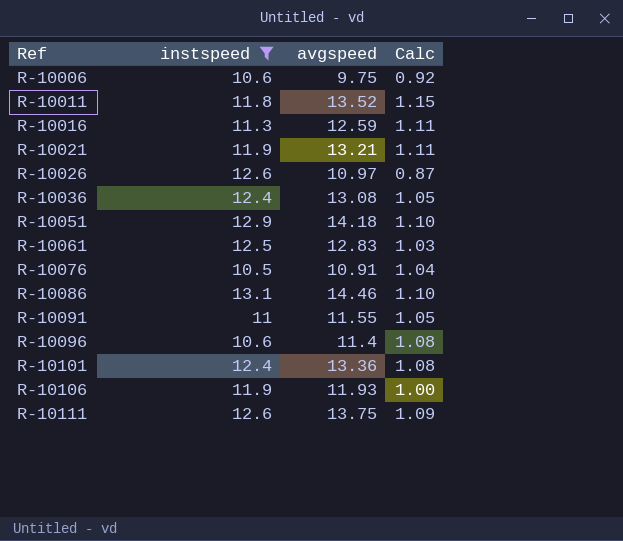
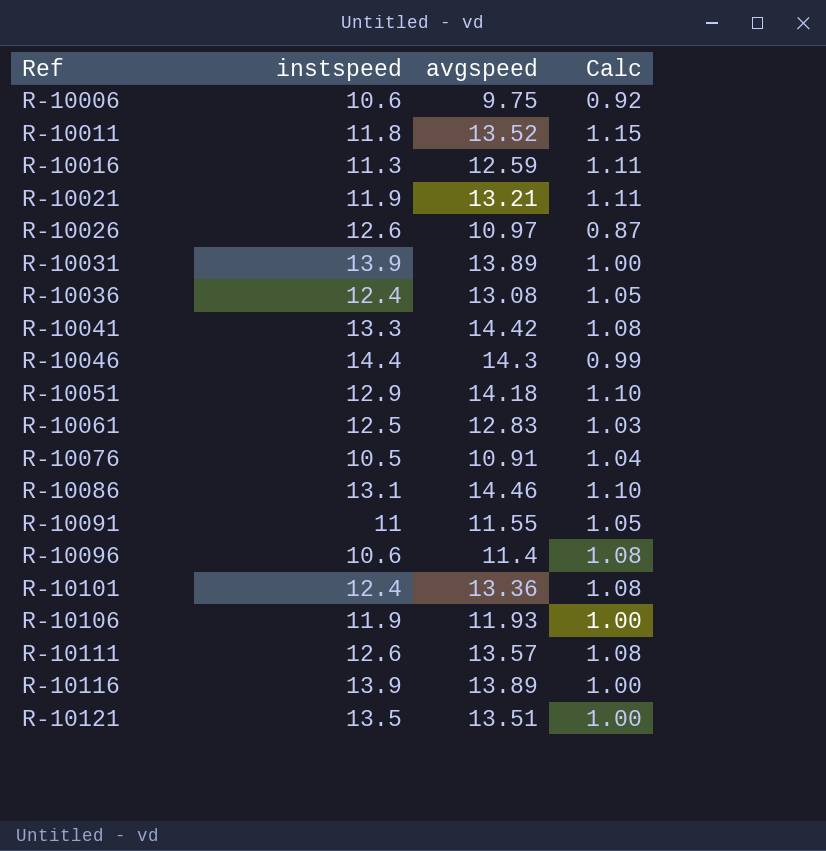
filter: instspeed <= 13.1 -> none
R-10111 | avgspeed: 13.75 -> 13.57
R-10111 | Calc: 1.09 -> 1.08

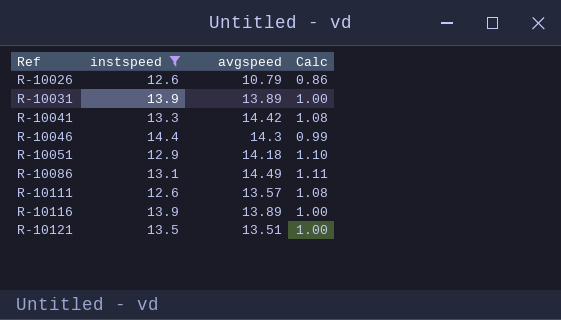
filter: none -> instspeed >= 12.6
R-10026 | avgspeed: 10.97 -> 10.79
R-10026 | Calc: 0.87 -> 0.86
R-10086 | avgspeed: 14.46 -> 14.49
R-10086 | Calc: 1.10 -> 1.11

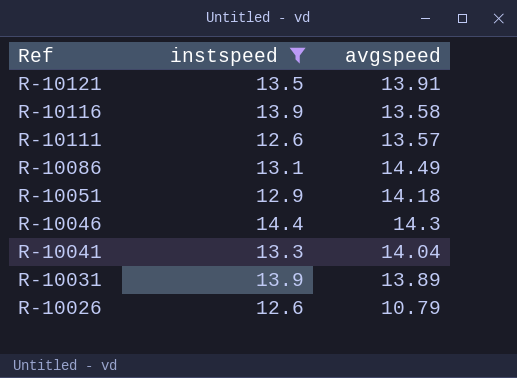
row order: Ref ascending -> Ref descending
column Calc | formula: [avgspeed] / [instspeed] -> none
R-10121 | avgspeed: 13.51 -> 13.91
R-10116 | avgspeed: 13.89 -> 13.58
R-10041 | avgspeed: 14.42 -> 14.04

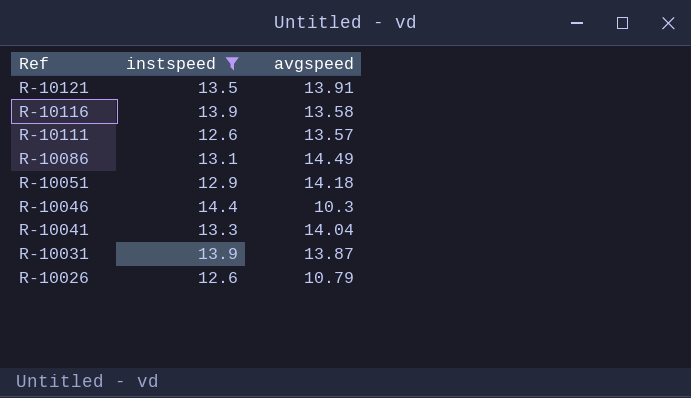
R-10046 | avgspeed: 14.3 -> 10.3
R-10031 | avgspeed: 13.89 -> 13.87

